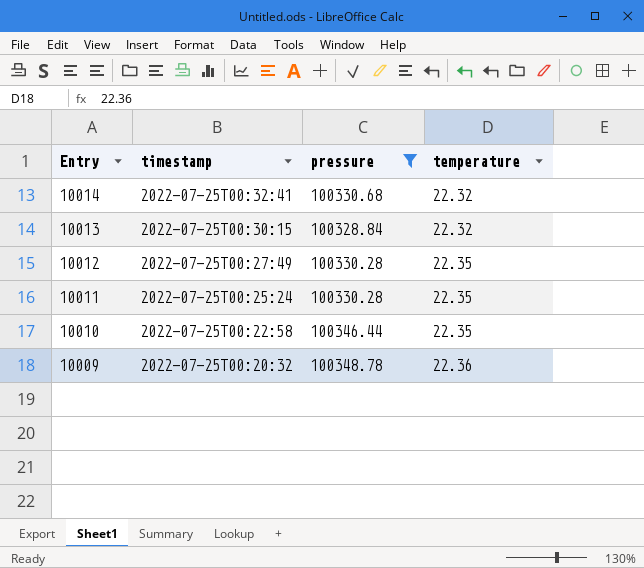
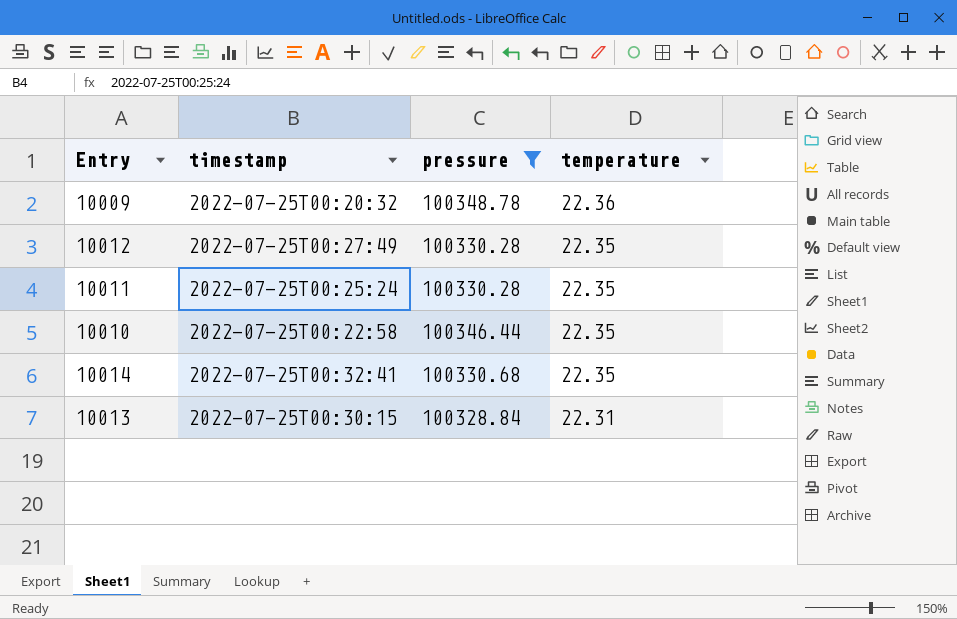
row order: Entry descending -> temperature descending
10014 | temperature: 22.32 -> 22.35
10013 | temperature: 22.32 -> 22.31

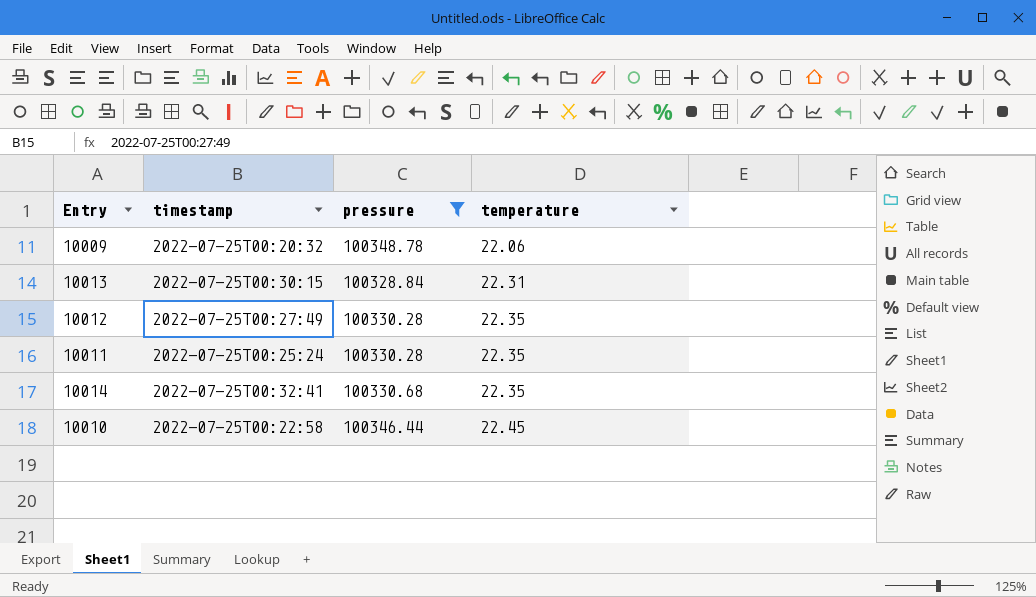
row order: temperature descending -> temperature ascending
10009 | temperature: 22.36 -> 22.06
10010 | temperature: 22.35 -> 22.45

